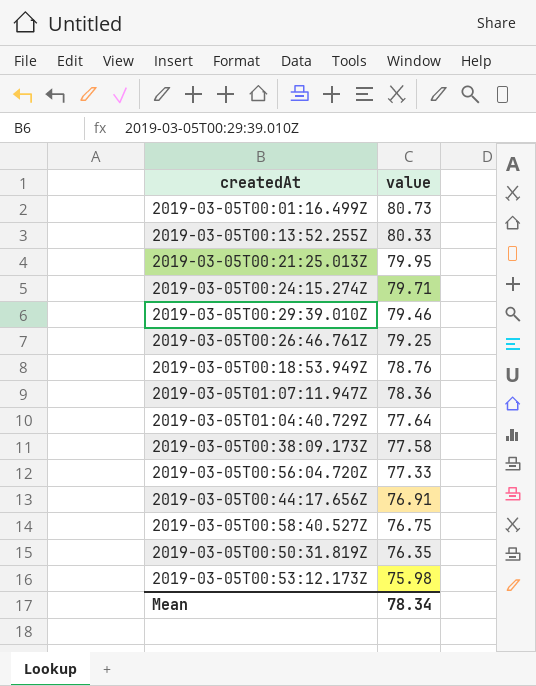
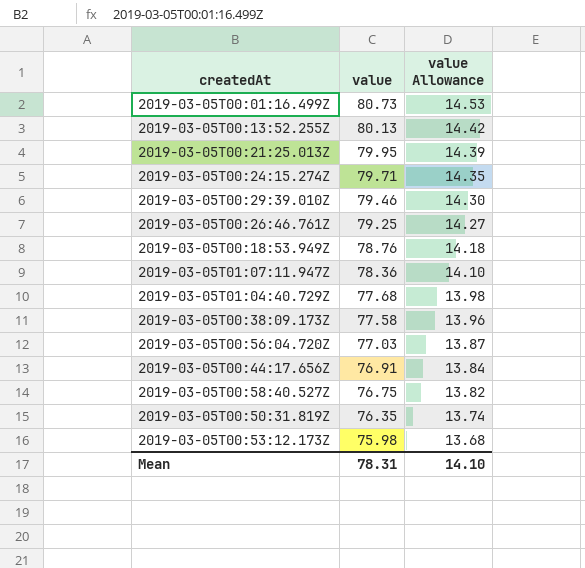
column value Allowance | formula: none -> [value] * 0.18
2019-03-05T00:13:52.255Z | value: 80.33 -> 80.13
2019-03-05T01:04:40.729Z | value: 77.64 -> 77.68
2019-03-05T00:56:04.720Z | value: 77.33 -> 77.03
Mean | value: 78.34 -> 78.31

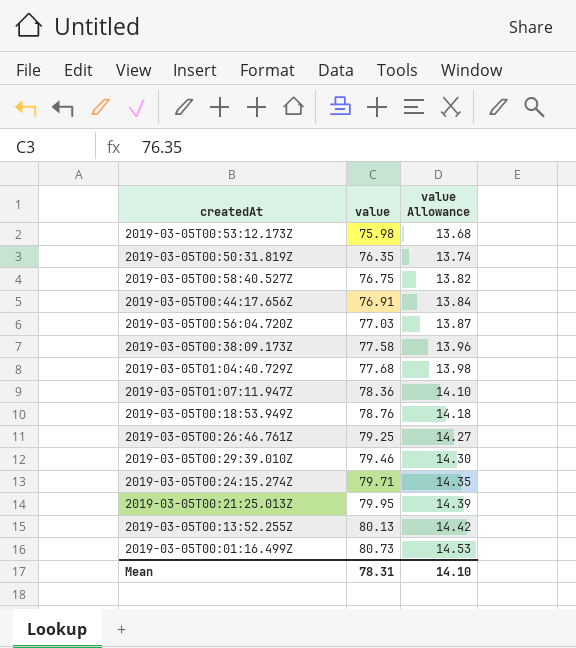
row order: value descending -> value ascending

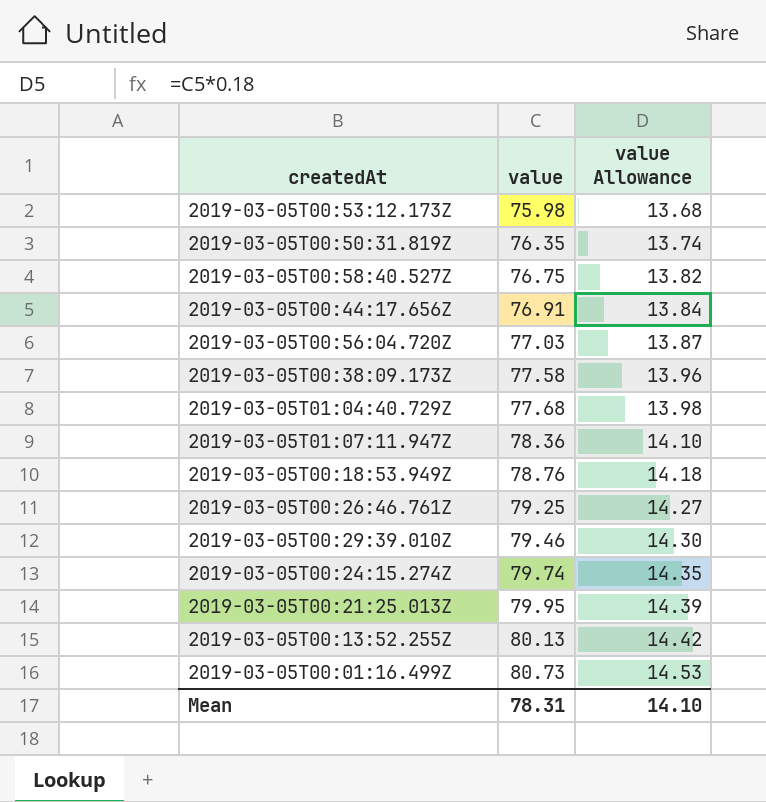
2019-03-05T00:24:15.274Z | value: 79.71 -> 79.74

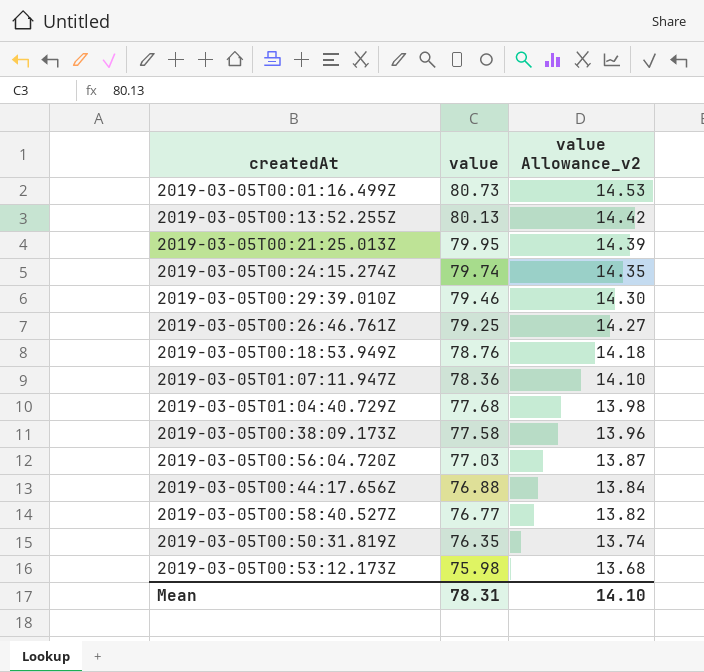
row order: value ascending -> value descending
column name: value Allowance -> value Allowance_v2
2019-03-05T00:44:17.656Z | value: 76.91 -> 76.88
2019-03-05T00:58:40.527Z | value: 76.75 -> 76.77

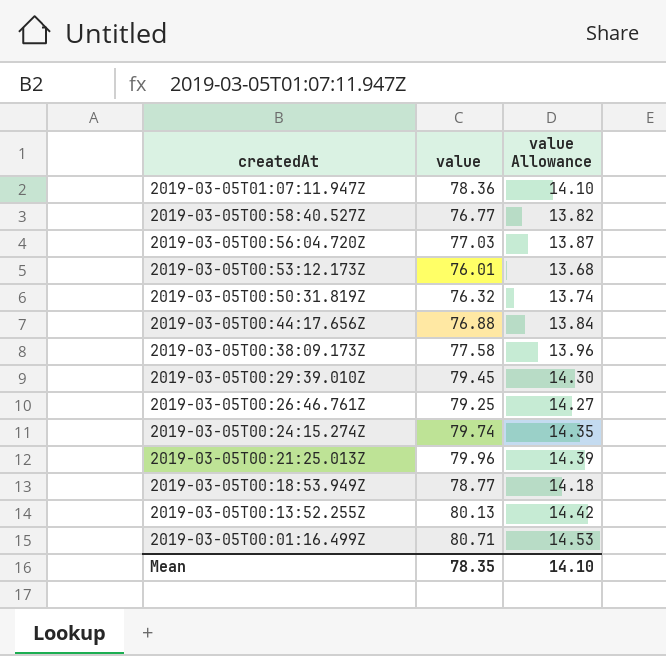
row order: value descending -> createdAt descending
column name: value Allowance_v2 -> value Allowance
row 2019-03-05T01:04:40.729Z: 77.68 | 13.98 -> none
2019-03-05T00:53:12.173Z | value: 75.98 -> 76.01
2019-03-05T00:50:31.819Z | value: 76.35 -> 76.32
2019-03-05T00:29:39.010Z | value: 79.46 -> 79.45
2019-03-05T00:21:25.013Z | value: 79.95 -> 79.96
2019-03-05T00:18:53.949Z | value: 78.76 -> 78.77
2019-03-05T00:01:16.499Z | value: 80.73 -> 80.71
Mean | value: 78.31 -> 78.35

